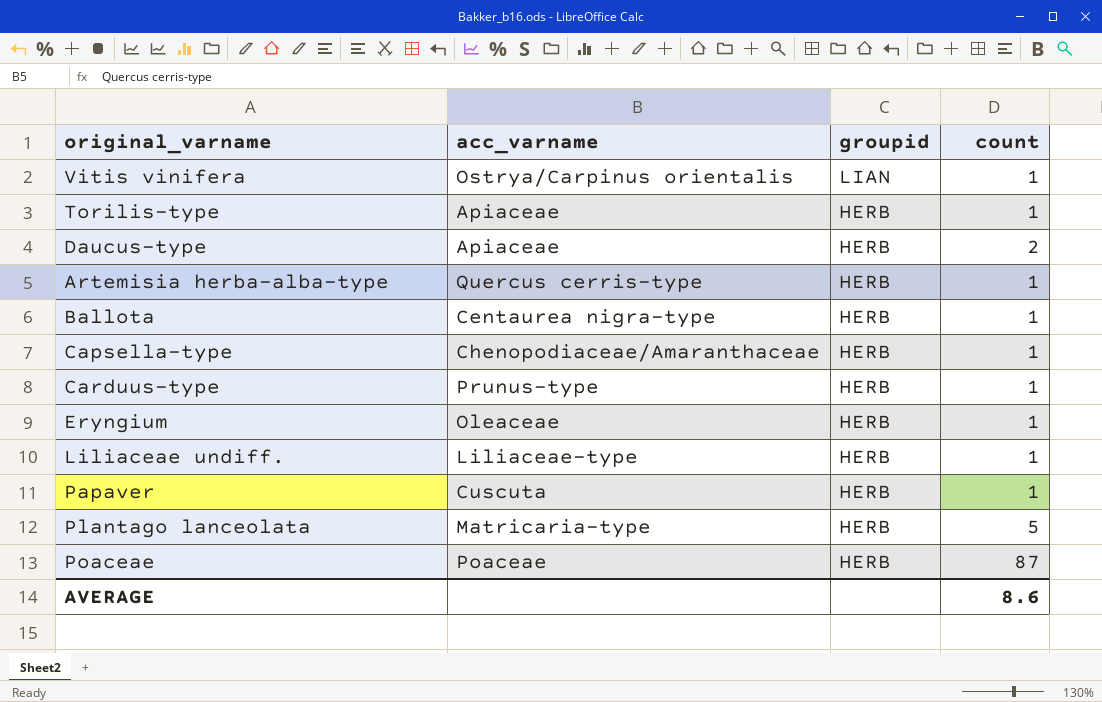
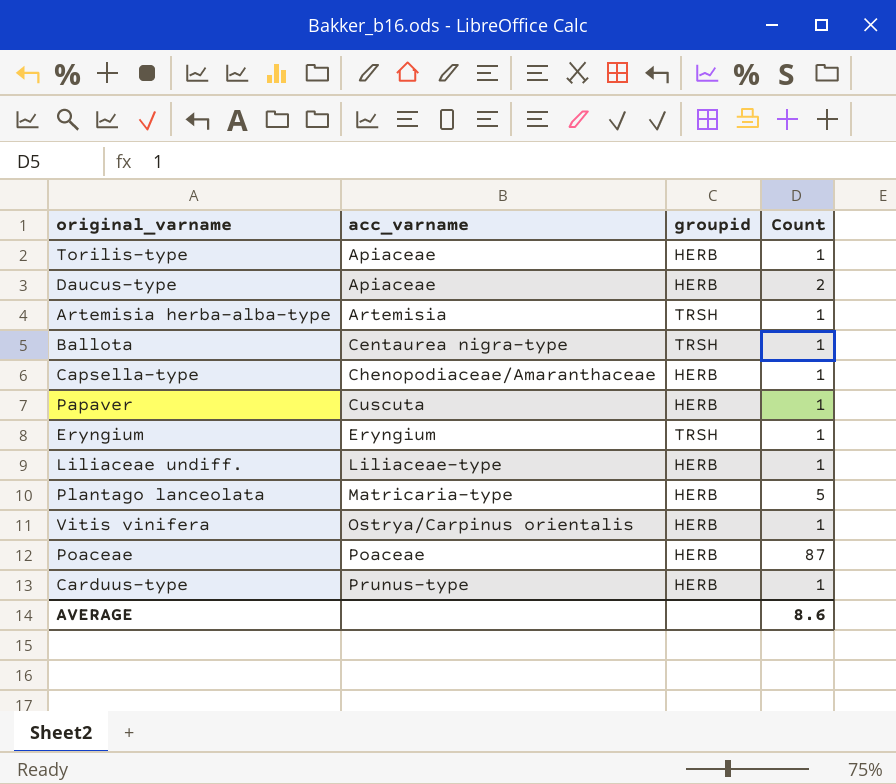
row order: groupid descending -> acc_varname ascending
column name: count -> Count
Artemisia herba-alba-type | acc_varname: Quercus cerris-type -> Artemisia
Artemisia herba-alba-type | groupid: HERB -> TRSH
Ballota | groupid: HERB -> TRSH
Eryngium | acc_varname: Oleaceae -> Eryngium
Eryngium | groupid: HERB -> TRSH
Vitis vinifera | groupid: LIAN -> HERB

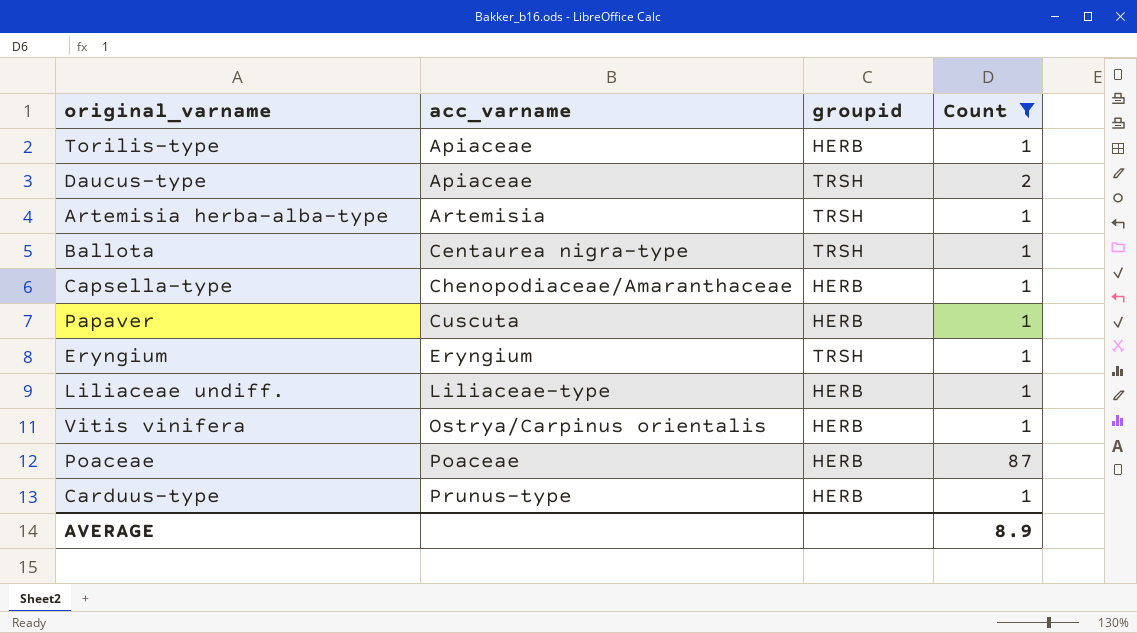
filter: none -> Count != 5
Daucus-type | groupid: HERB -> TRSH
AVERAGE | Count: 8.6 -> 8.9

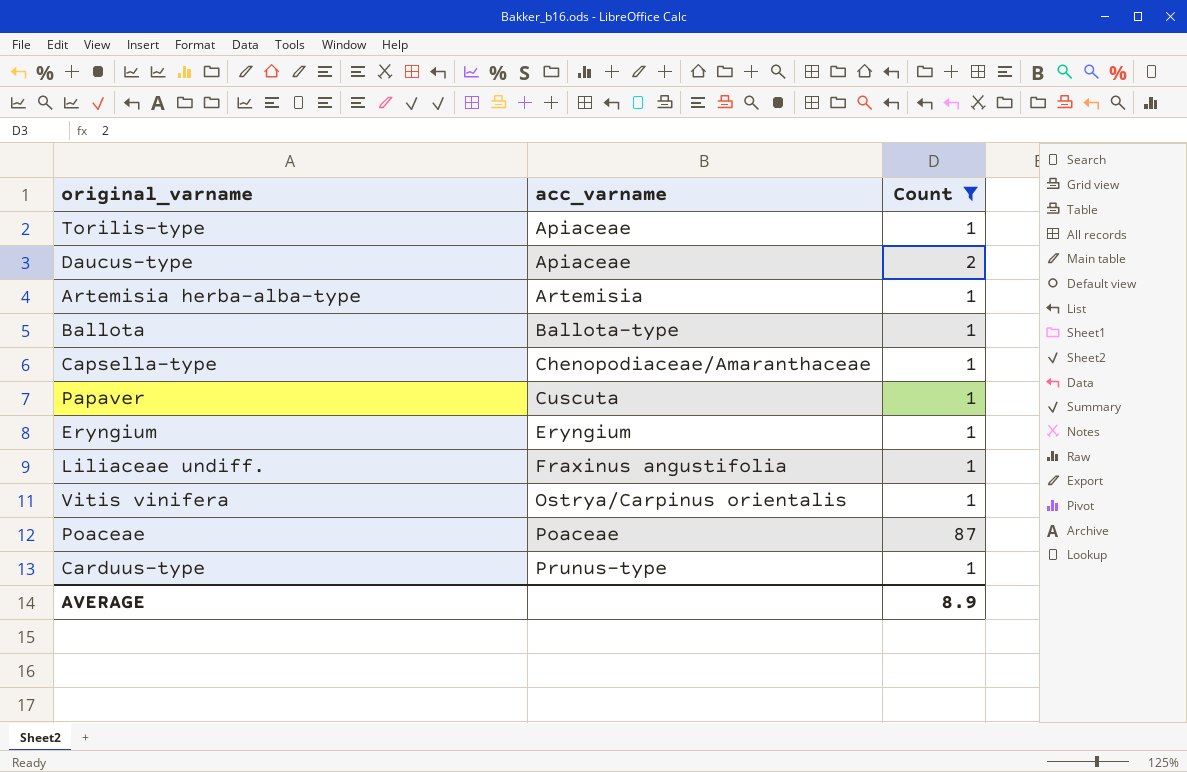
column groupid | position: 3 -> none
Ballota | acc_varname: Centaurea nigra-type -> Ballota-type
Liliaceae undiff. | acc_varname: Liliaceae-type -> Fraxinus angustifolia

